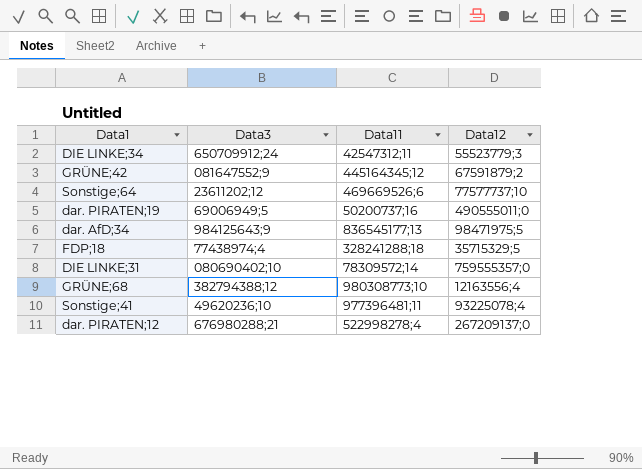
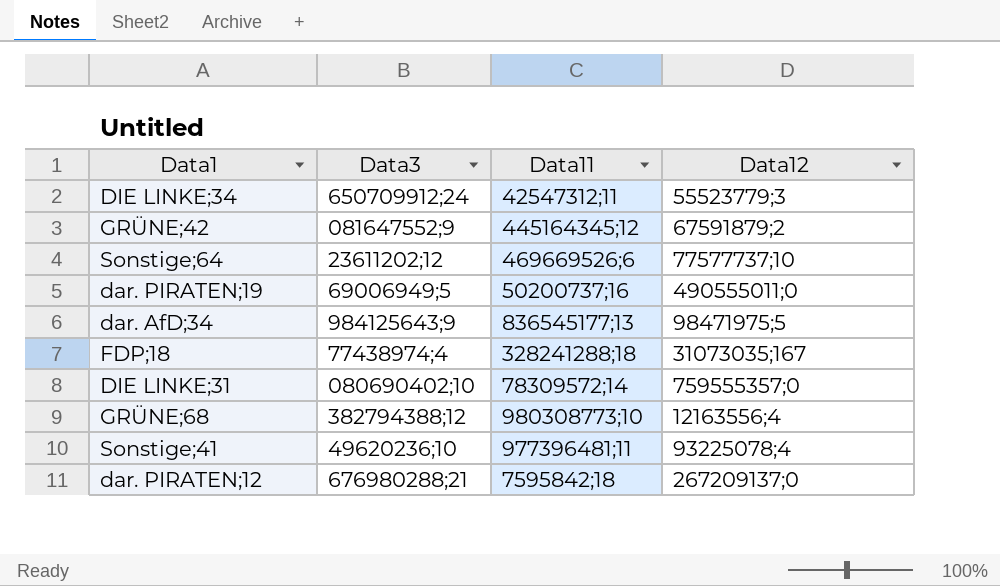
FDP;18 | Data12: 35715329;5 -> 31073035;167
dar. PIRATEN;12 | Data11: 522998278;4 -> 7595842;18

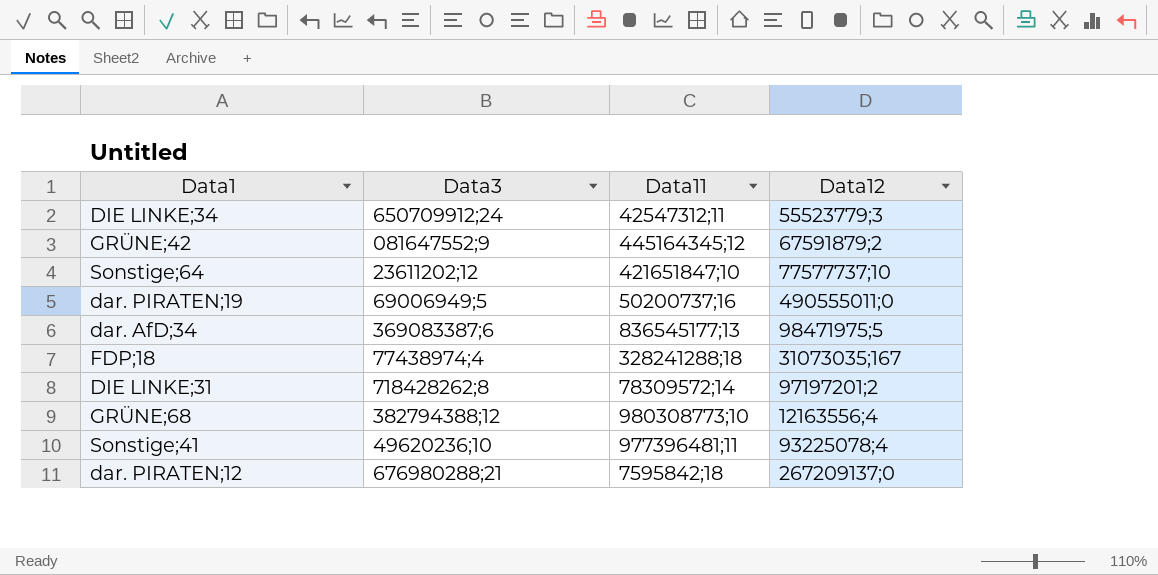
Sonstige;64 | Data11: 469669526;6 -> 421651847;10
dar. AfD;34 | Data3: 984125643;9 -> 369083387;6
DIE LINKE;31 | Data3: 080690402;10 -> 718428262;8
DIE LINKE;31 | Data12: 759555357;0 -> 97197201;2

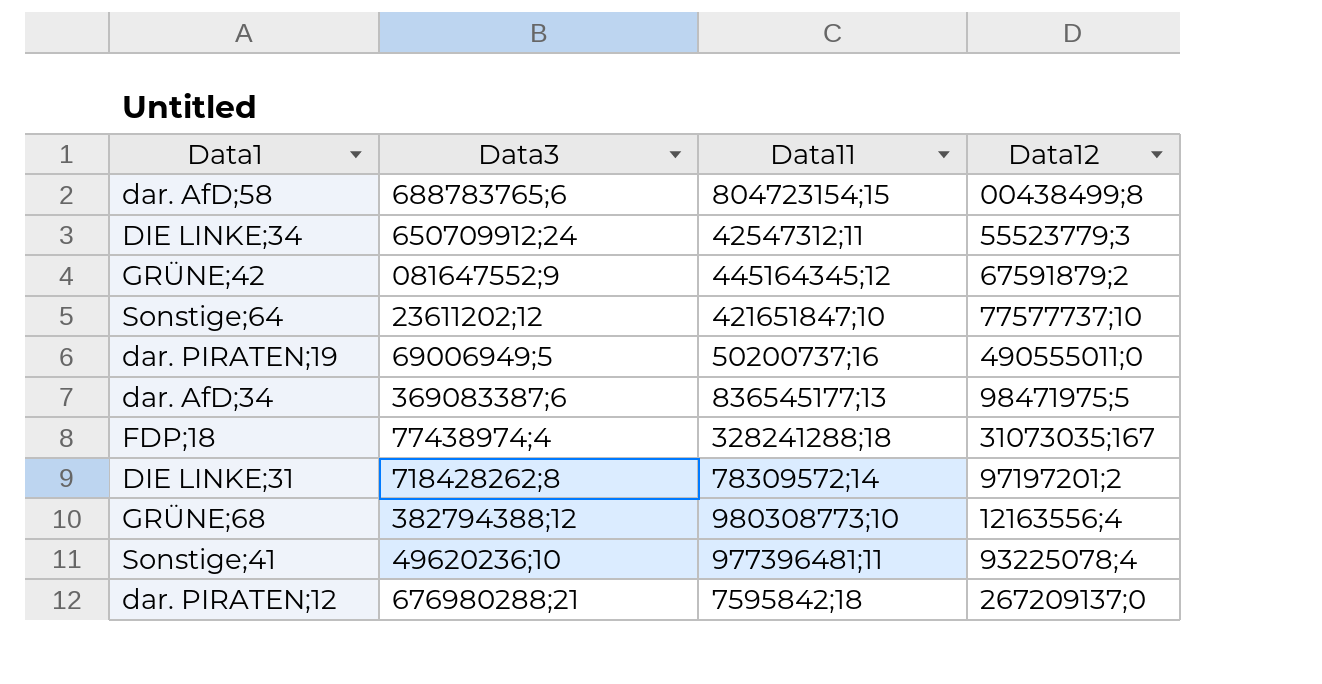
row dar. AfD;58: none -> 688783765;6 | 804723154;15 | 00438499;8

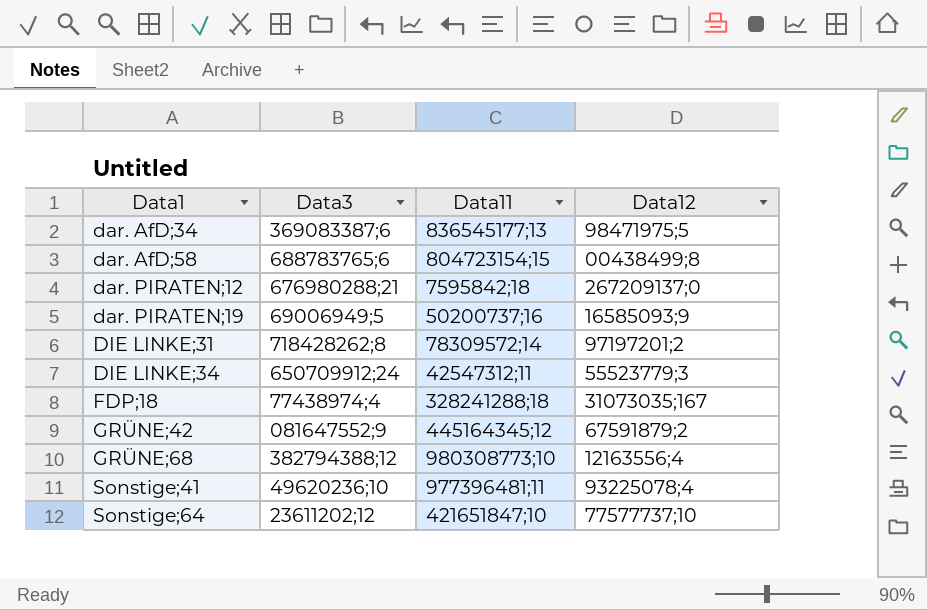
row order: none -> Data1 ascending
dar. PIRATEN;19 | Data12: 490555011;0 -> 16585093;9

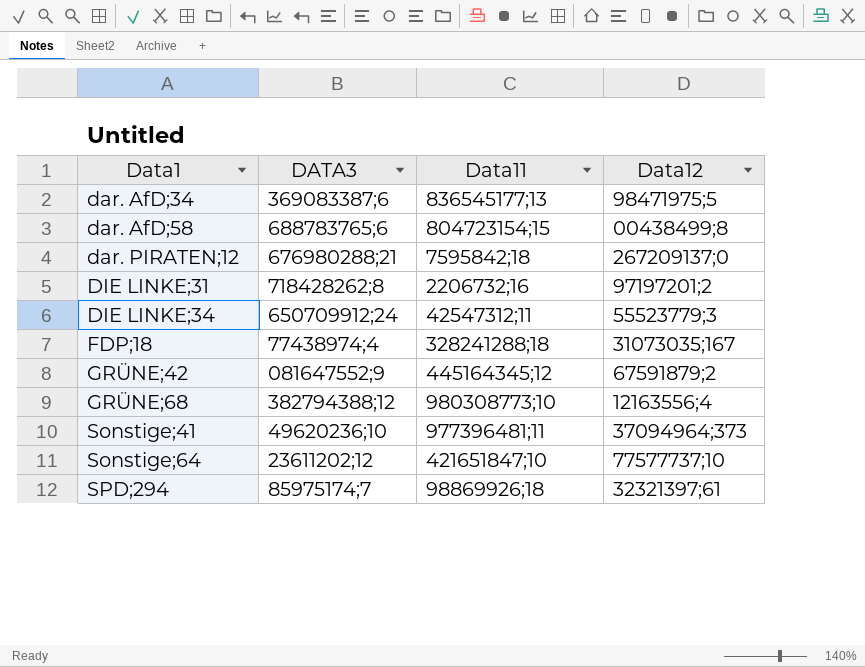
column name: Data3 -> DATA3
row dar. PIRATEN;19: 69006949;5 | 50200737;16 | 16585093;9 -> none
DIE LINKE;31 | Data11: 78309572;14 -> 2206732;16
Sonstige;41 | Data12: 93225078;4 -> 37094964;373
row SPD;294: none -> 85975174;7 | 98869926;18 | 32321397;61

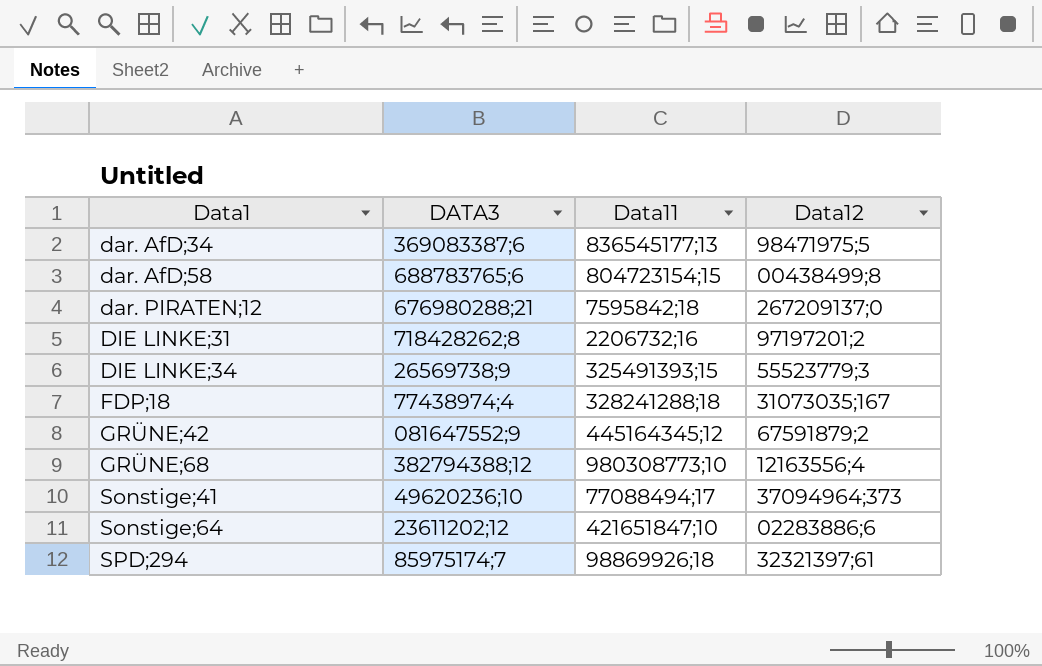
DIE LINKE;34 | DATA3: 650709912;24 -> 26569738;9
DIE LINKE;34 | Data11: 42547312;11 -> 325491393;15
Sonstige;41 | Data11: 977396481;11 -> 77088494;17
Sonstige;64 | Data12: 77577737;10 -> 02283886;6

